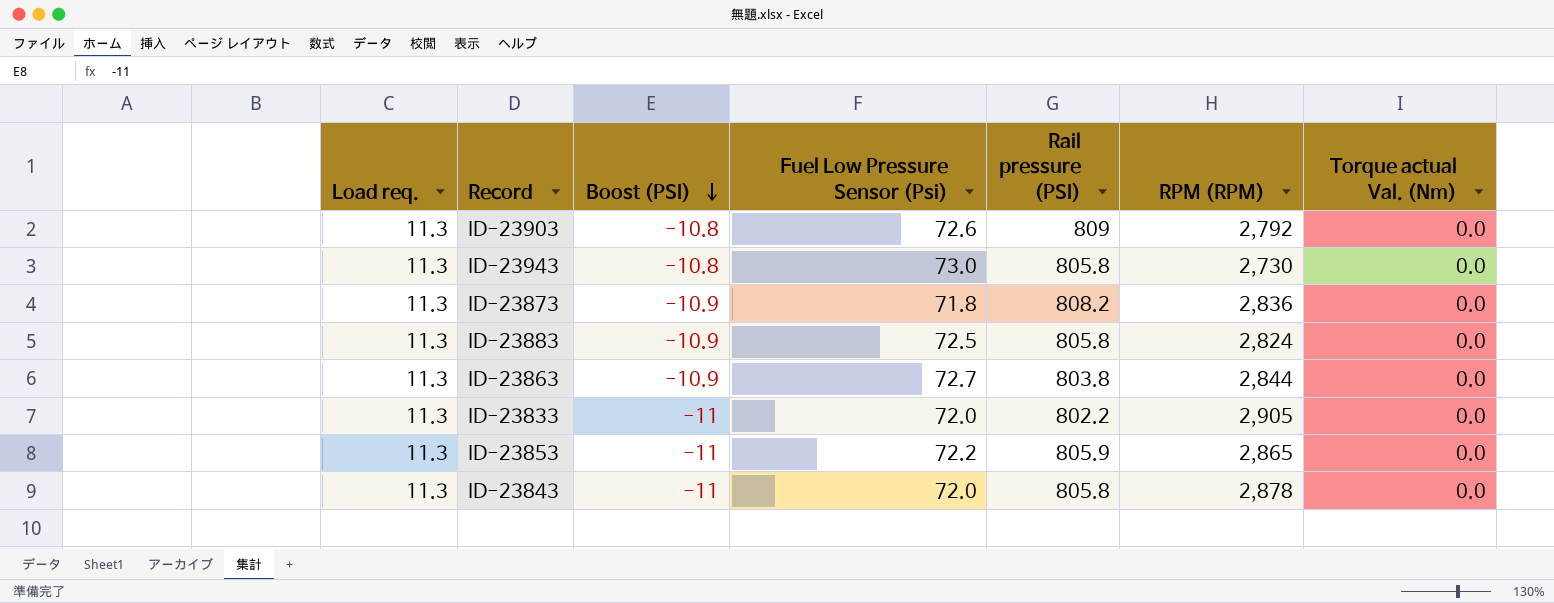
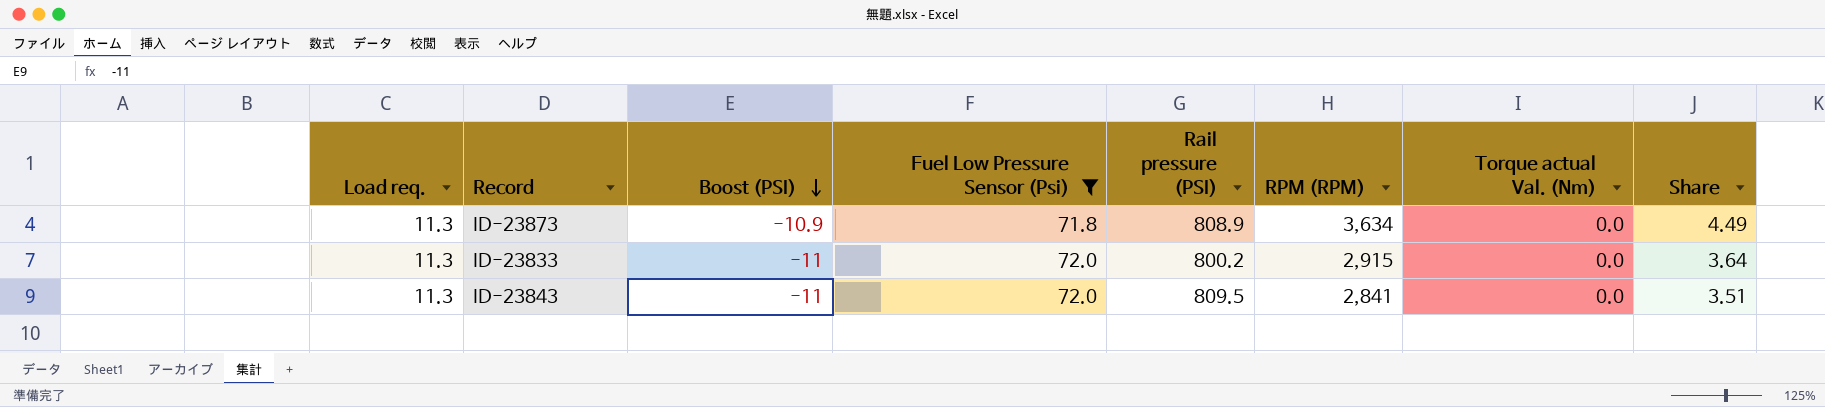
filter: none -> Fuel Low Pressure Sensor (Psi) <= 72.0
column Share | formula: none -> [RPM (RPM)] / [Rail pressure (PSI)]
ID-23873 | Rail pressure (PSI): 808.2 -> 808.9
ID-23873 | RPM (RPM): 2,836 -> 3,634
ID-23833 | Rail pressure (PSI): 802.2 -> 800.2
ID-23833 | RPM (RPM): 2,905 -> 2,915
ID-23843 | Rail pressure (PSI): 805.8 -> 809.5
ID-23843 | RPM (RPM): 2,878 -> 2,841

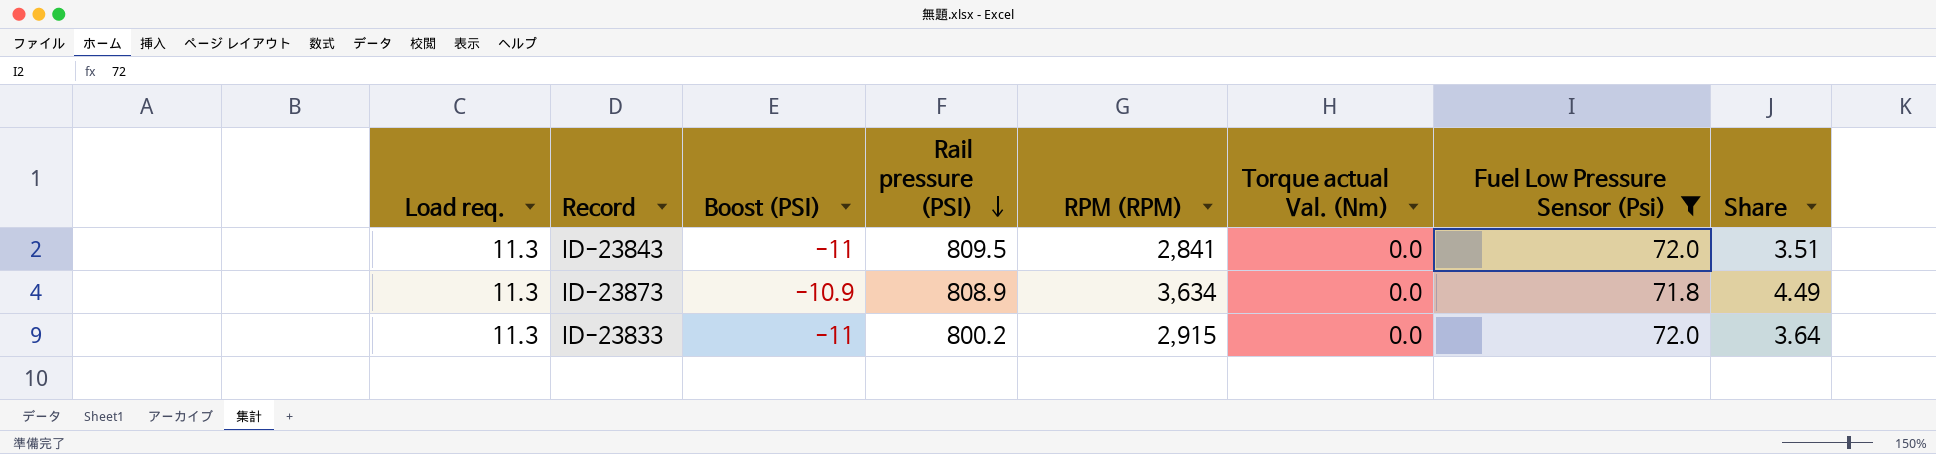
row order: Boost (PSI) descending -> Rail pressure (PSI) descending
column Fuel Low Pressure Sensor (Psi) | position: 4 -> 7

